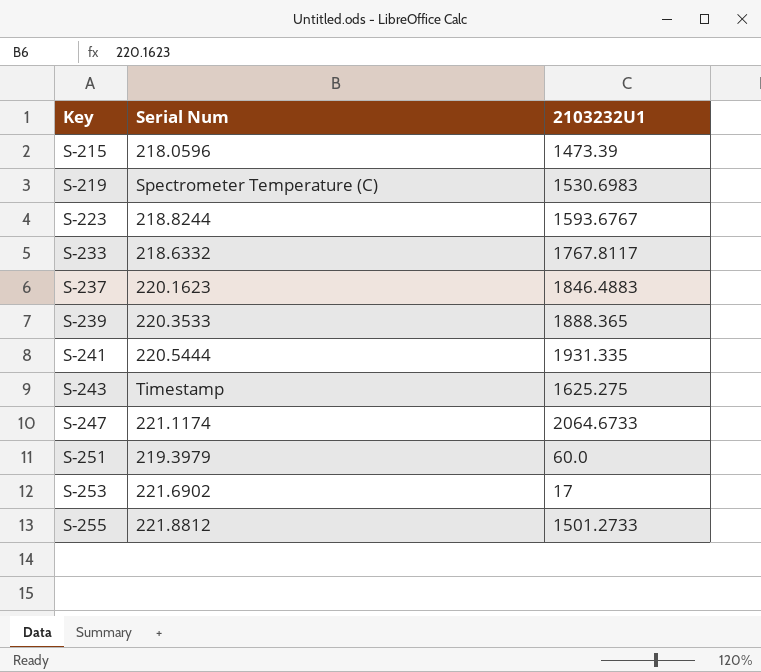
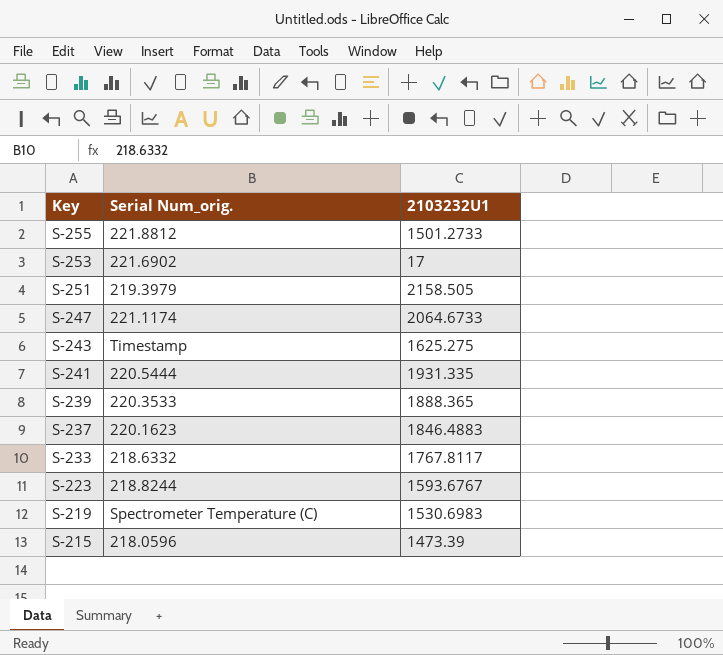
row order: Key ascending -> Key descending
column name: Serial Num -> Serial Num_orig.
S-251 | 2103232U1: 60.0 -> 2158.505

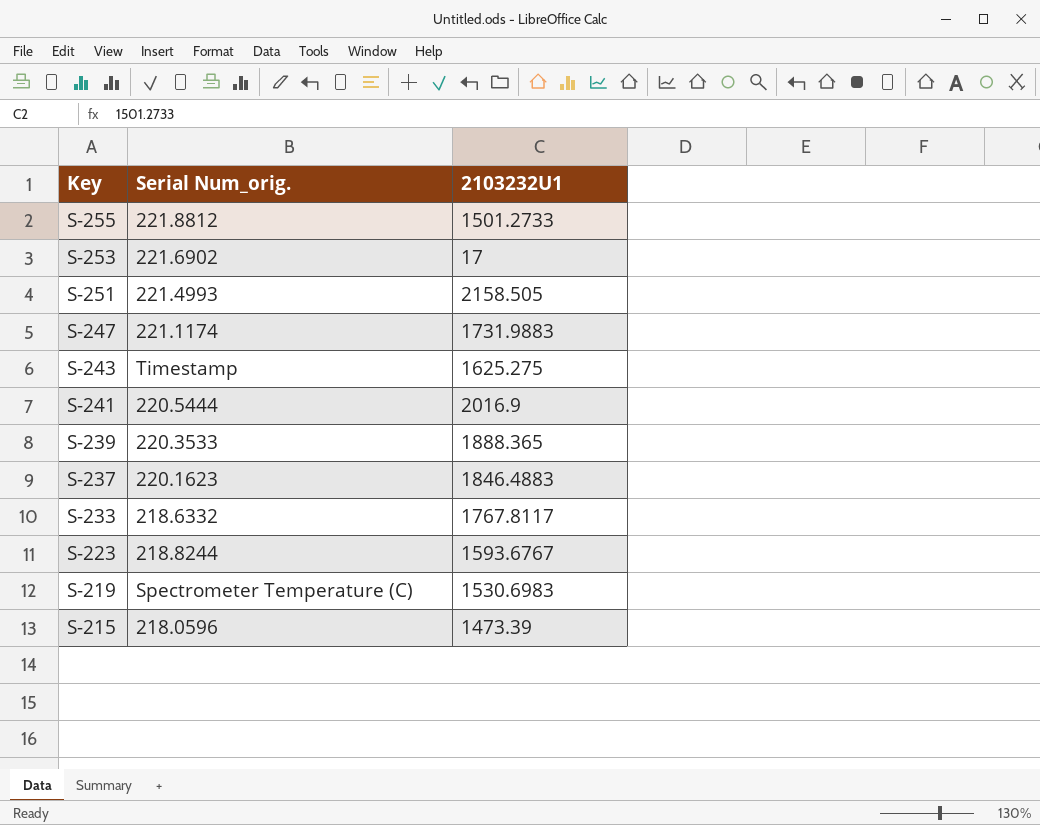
S-251 | Serial Num_orig.: 219.3979 -> 221.4993
S-247 | 2103232U1: 2064.6733 -> 1731.9883
S-241 | 2103232U1: 1931.335 -> 2016.9

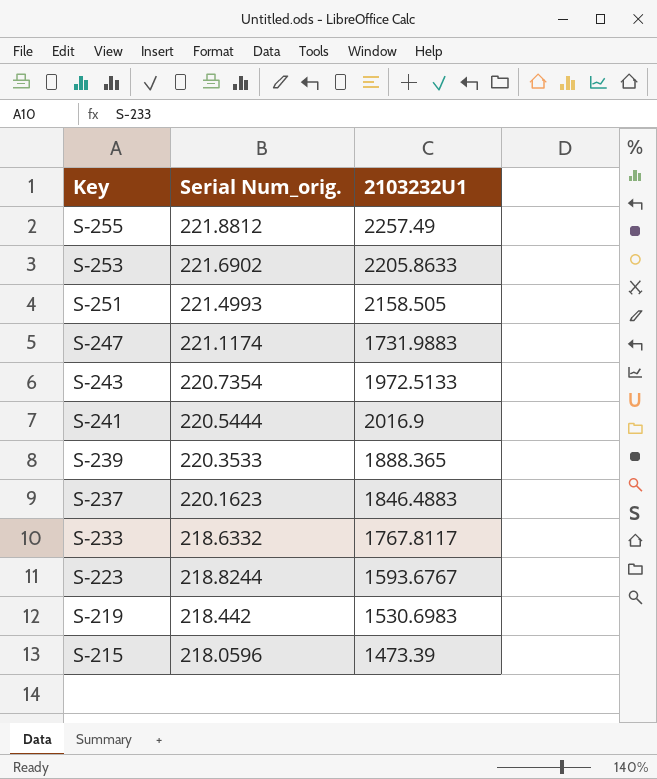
S-255 | 2103232U1: 1501.2733 -> 2257.49
S-253 | 2103232U1: 17 -> 2205.8633
S-243 | Serial Num_orig.: Timestamp -> 220.7354
S-243 | 2103232U1: 1625.275 -> 1972.5133
S-219 | Serial Num_orig.: Spectrometer Temperature (C) -> 218.442

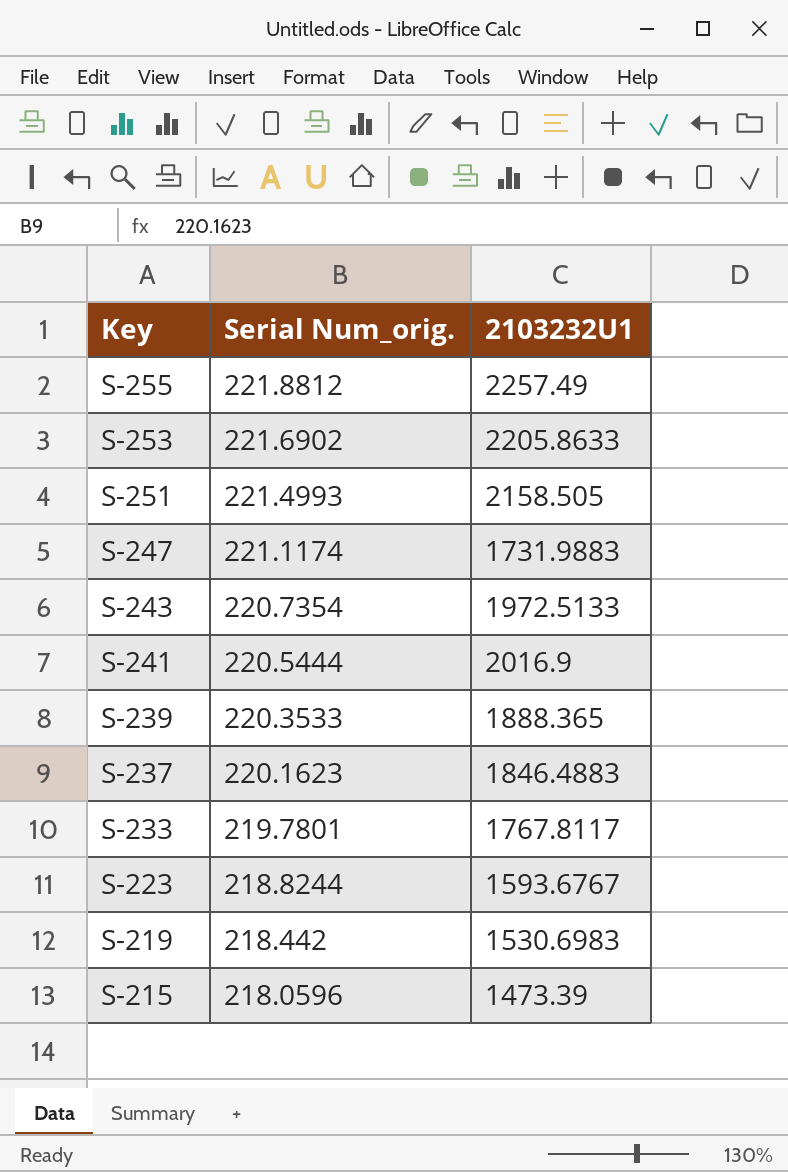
S-233 | Serial Num_orig.: 218.6332 -> 219.7801

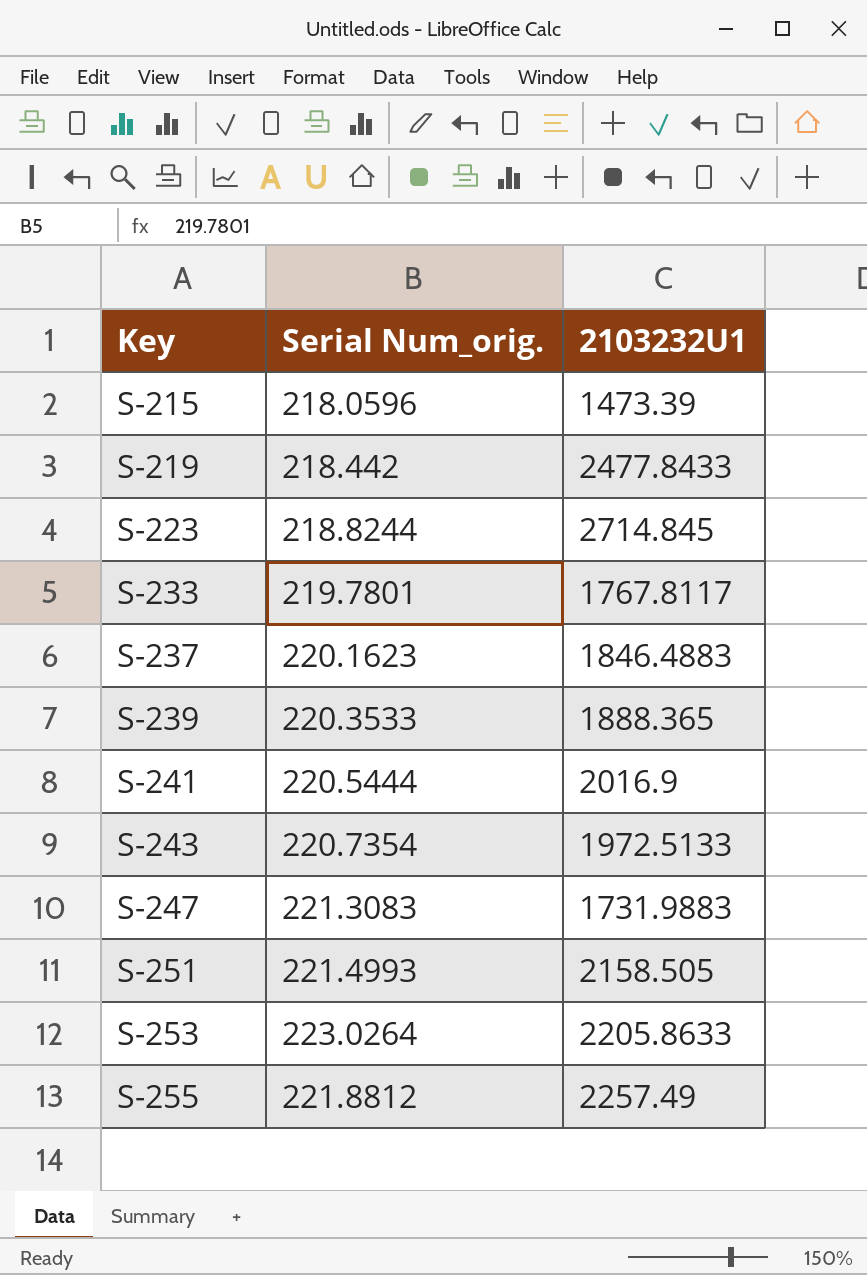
row order: Key descending -> Key ascending
S-219 | 2103232U1: 1530.6983 -> 2477.8433
S-223 | 2103232U1: 1593.6767 -> 2714.845
S-247 | Serial Num_orig.: 221.1174 -> 221.3083
S-253 | Serial Num_orig.: 221.6902 -> 223.0264

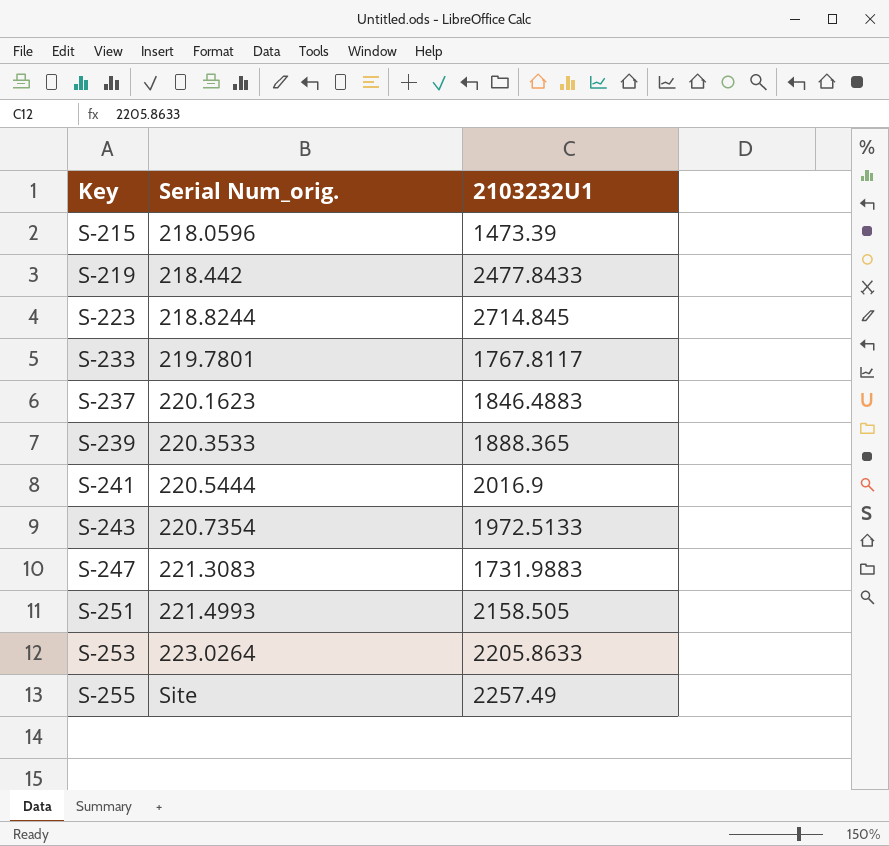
S-255 | Serial Num_orig.: 221.8812 -> Site

